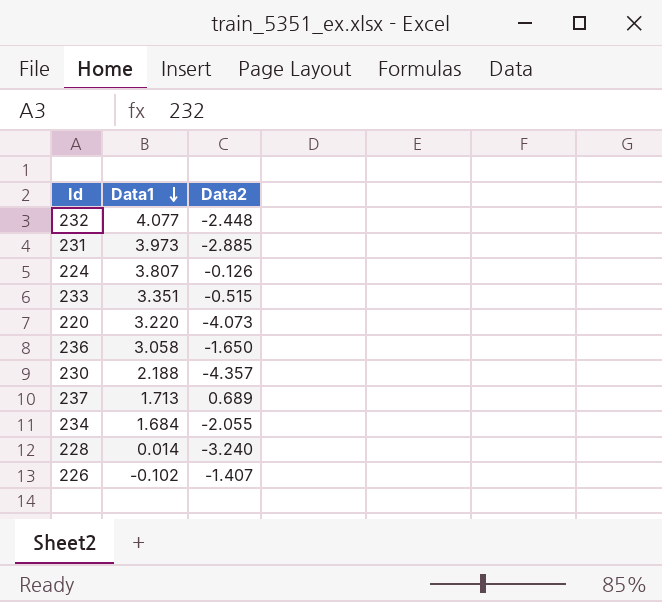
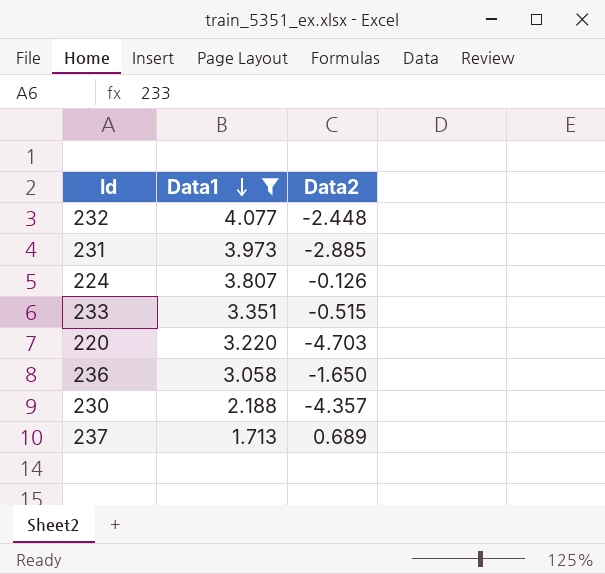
filter: none -> Data1 >= 1.713
220 | Data2: -4.073 -> -4.703

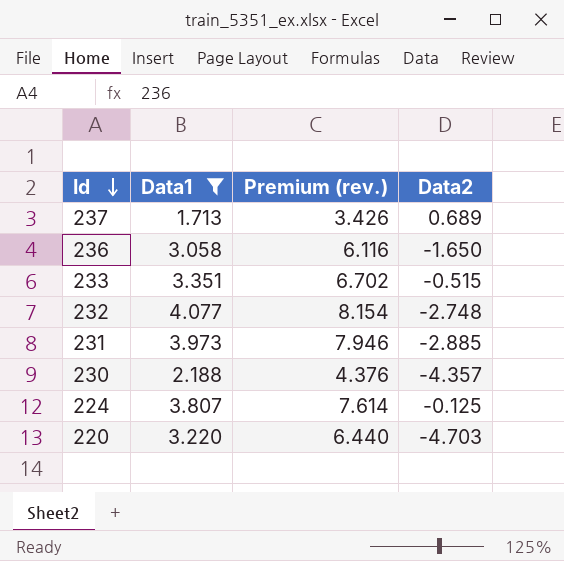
row order: Data1 descending -> Id descending
column Premium (rev.) | formula: none -> [Data1] * 2
232 | Data2: -2.448 -> -2.748
224 | Data2: -0.126 -> -0.125

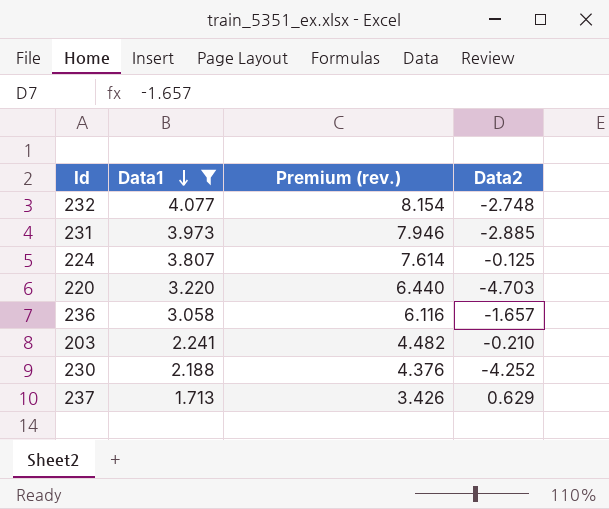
row order: Id descending -> Data1 descending
row 233: 3.351 | 6.702 | -0.515 -> none
236 | Data2: -1.650 -> -1.657
row 203: none -> 2.241 | 4.482 | -0.210
230 | Data2: -4.357 -> -4.252
237 | Data2: 0.689 -> 0.629

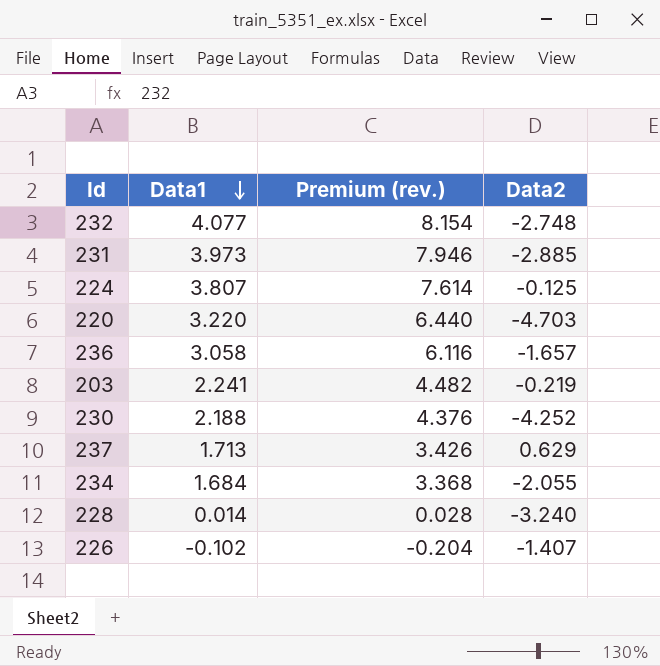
filter: Data1 >= 1.713 -> none
203 | Data2: -0.210 -> -0.219

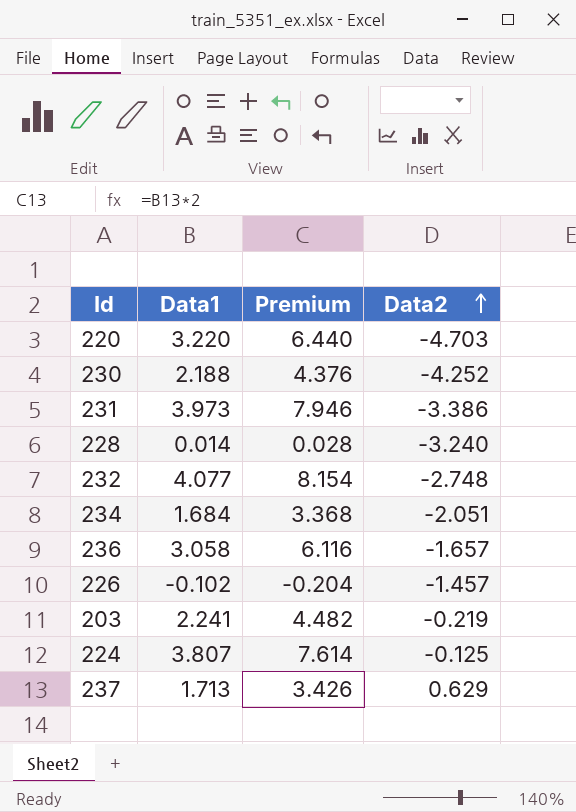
row order: Data1 descending -> Data2 ascending
column name: Premium (rev.) -> Premium
231 | Data2: -2.885 -> -3.386
234 | Data2: -2.055 -> -2.051
226 | Data2: -1.407 -> -1.457

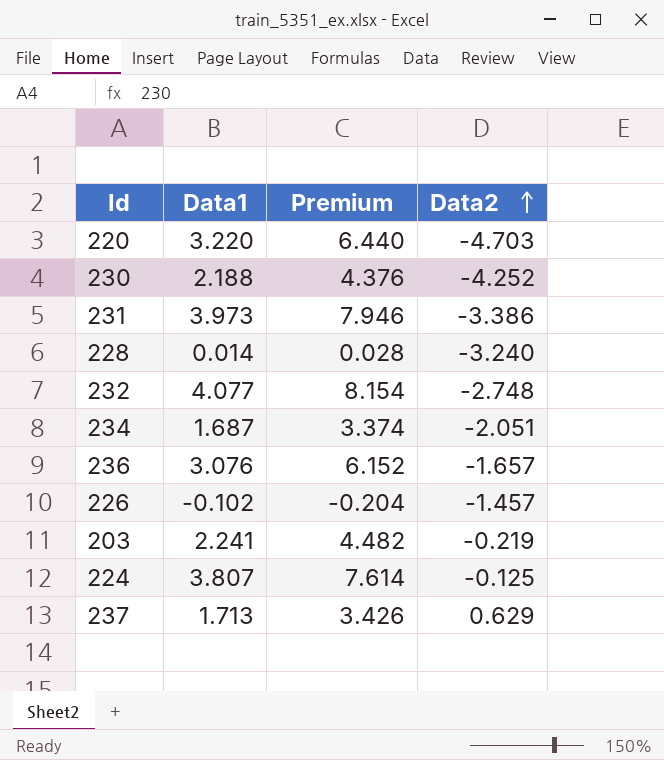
234 | Data1: 1.684 -> 1.687
234 | Premium: 3.368 -> 3.374
236 | Data1: 3.058 -> 3.076
236 | Premium: 6.116 -> 6.152

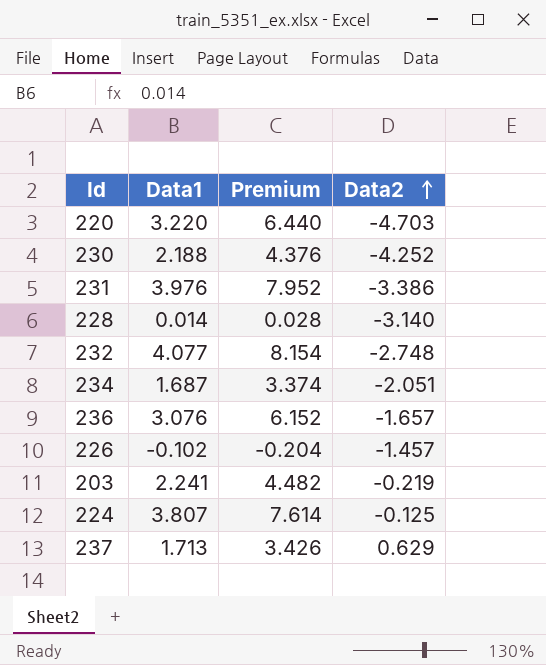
231 | Data1: 3.973 -> 3.976
231 | Premium: 7.946 -> 7.952
228 | Data2: -3.240 -> -3.140

